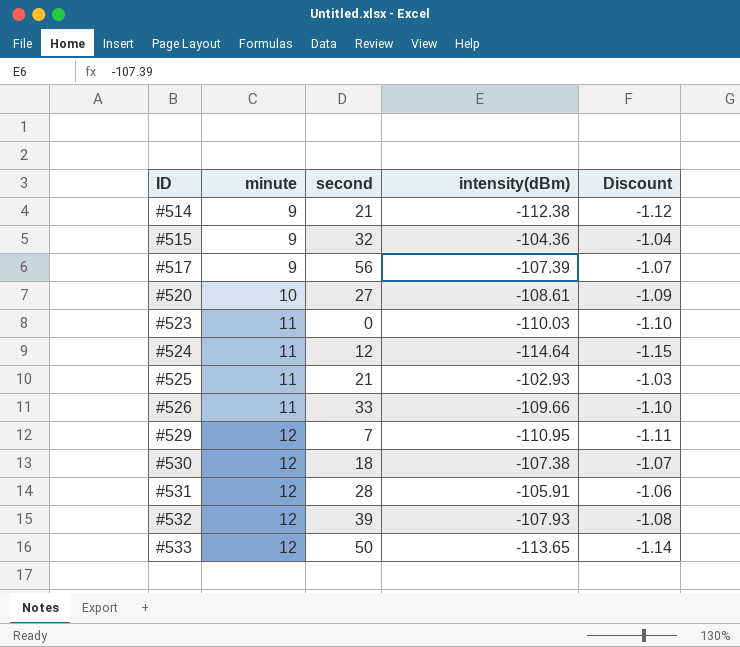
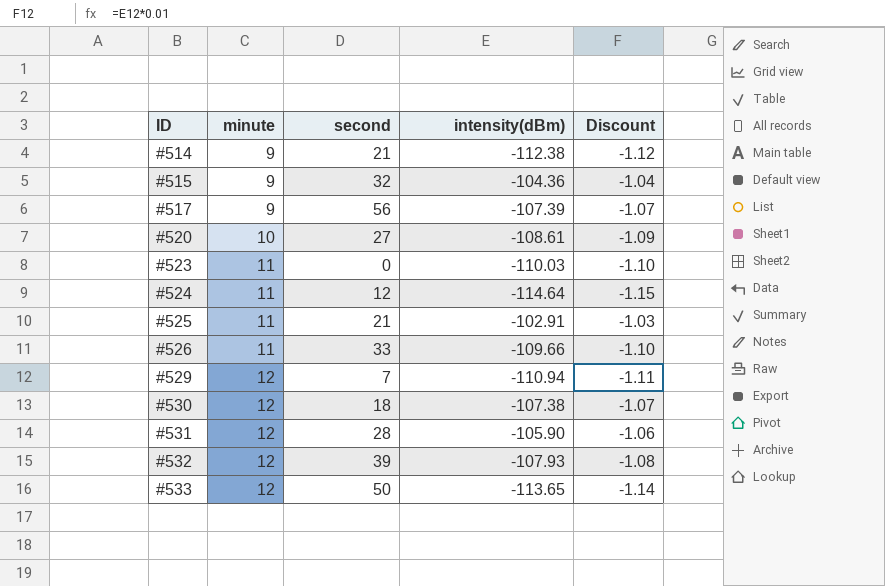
#525 | intensity(dBm): -102.93 -> -102.91
#529 | intensity(dBm): -110.95 -> -110.94
#531 | intensity(dBm): -105.91 -> -105.90

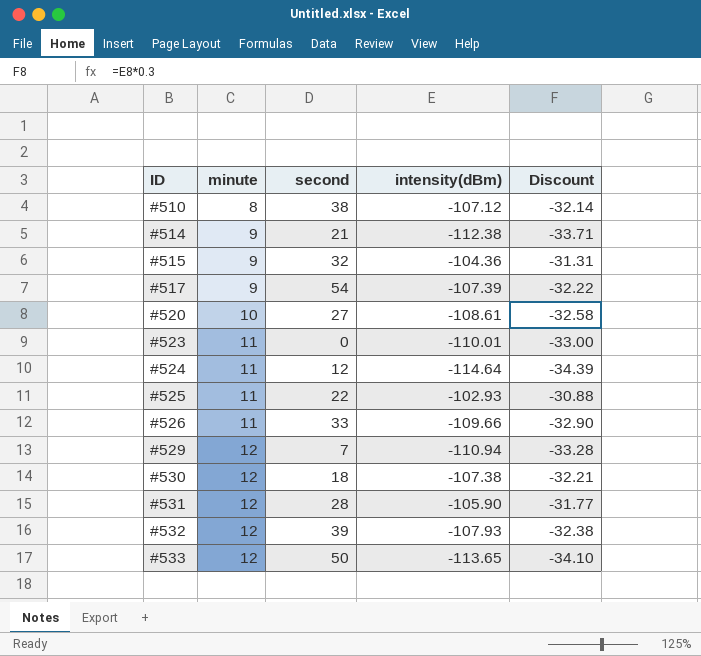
column Discount | formula: [intensity(dBm)] * 0.01 -> [intensity(dBm)] * 0.3
row #510: none -> 8 | 38 | -107.12 | -32.14
#517 | second: 56 -> 54
#523 | intensity(dBm): -110.03 -> -110.01
#525 | second: 21 -> 22
#525 | intensity(dBm): -102.91 -> -102.93

